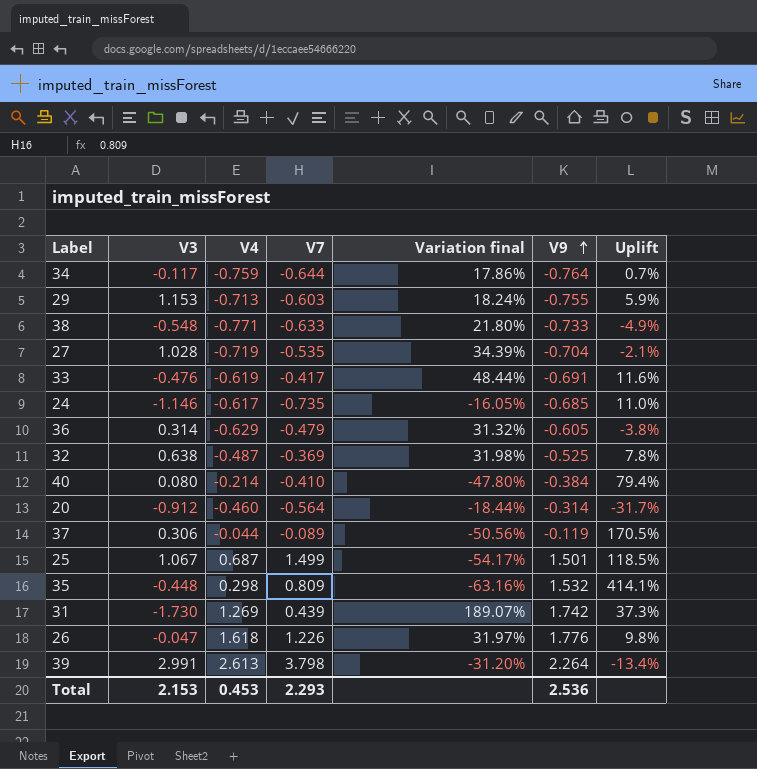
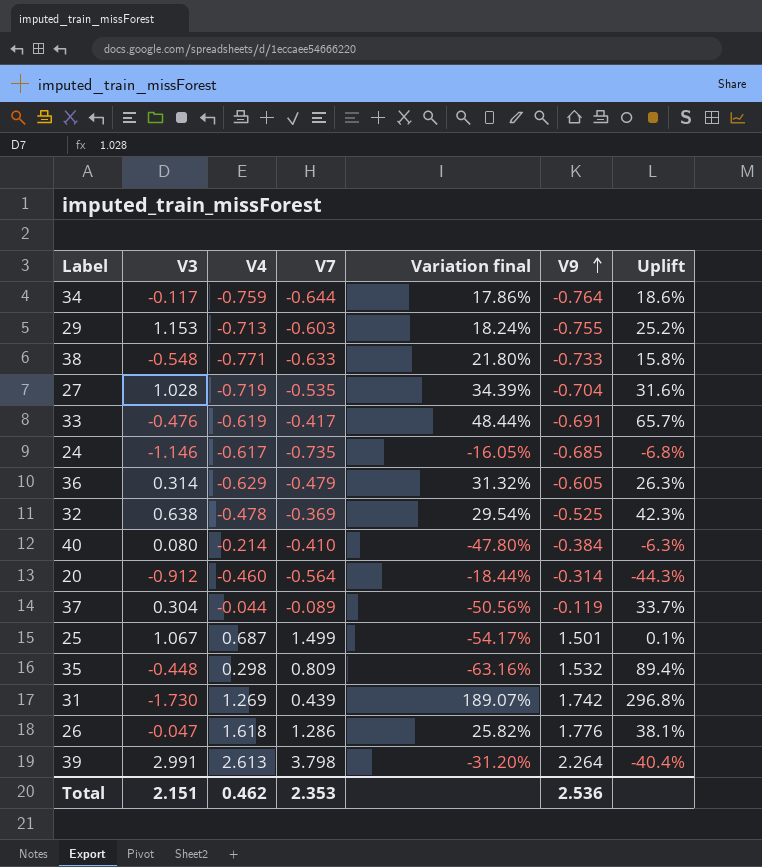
column Uplift | formula: ([V9] - [V4]) / [V4] -> ([V9] - [V7]) / [V7]
32 | V4: -0.487 -> -0.478
32 | Variation final: 31.98% -> 29.54%
37 | V3: 0.306 -> 0.304
26 | V7: 1.226 -> 1.286
26 | Variation final: 31.97% -> 25.82%
Total | V3: 2.153 -> 2.151
Total | V4: 0.453 -> 0.462
Total | V7: 2.293 -> 2.353

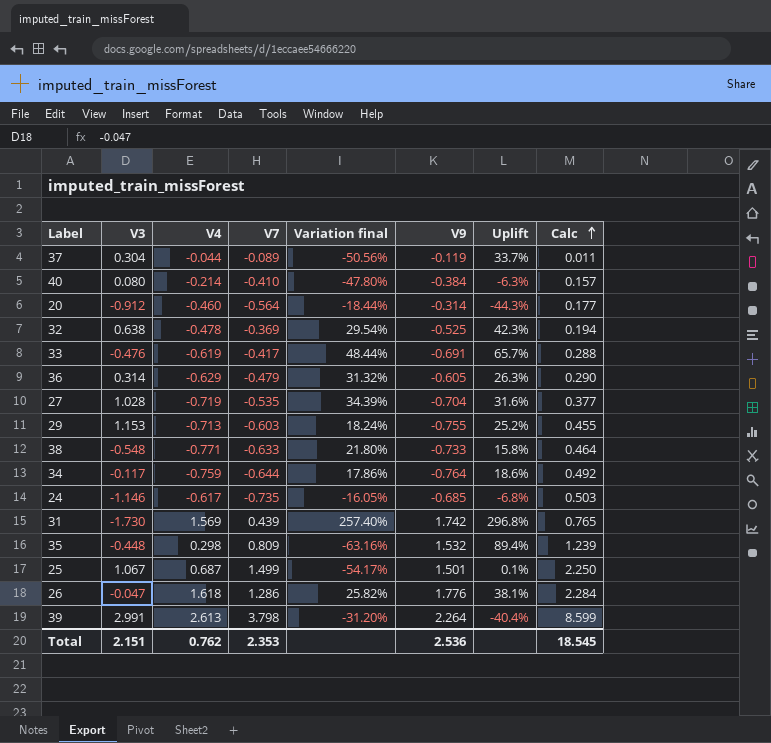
row order: V9 ascending -> Calc ascending
column Calc | formula: none -> [V7] * [V9]
31 | V4: 1.269 -> 1.569
31 | Variation final: 189.07% -> 257.40%
Total | V4: 0.462 -> 0.762

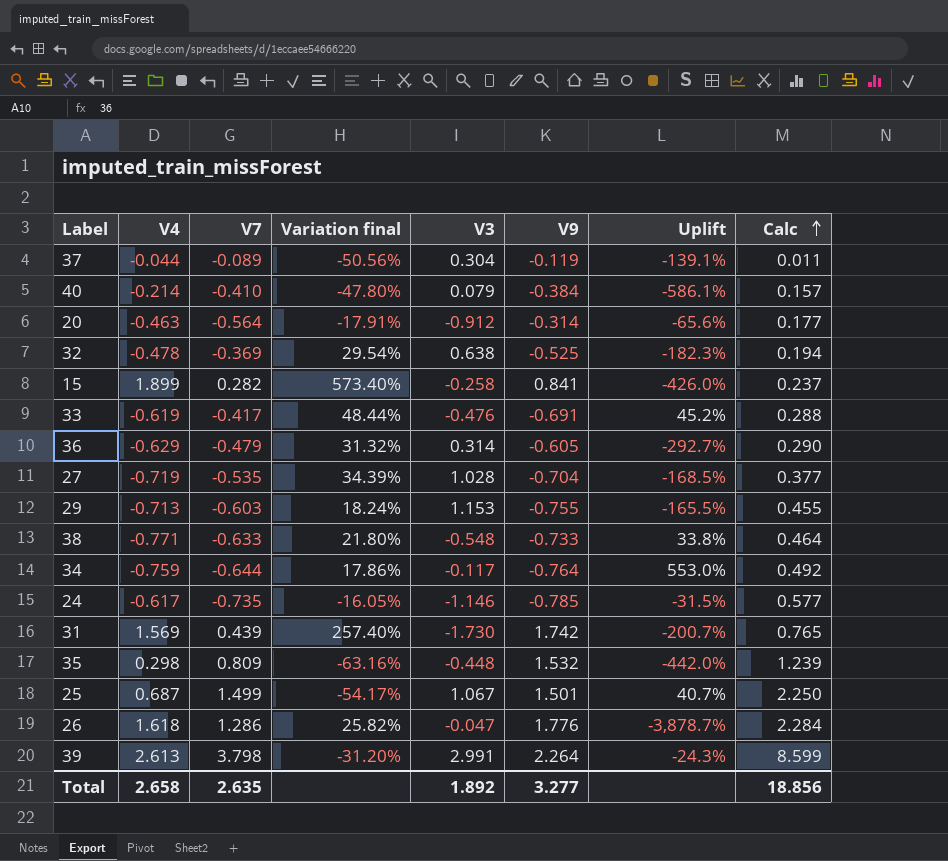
column V3 | position: 2 -> 5
column Uplift | formula: ([V9] - [V7]) / [V7] -> ([V9] - [V3]) / [V3]
40 | V3: 0.080 -> 0.079
20 | V4: -0.460 -> -0.463
20 | Variation final: -18.44% -> -17.91%
row 15: none -> 1.899 | 0.282 | 573.40% | -0.258 | 0.841 | -426.0% | 0.237
24 | V9: -0.685 -> -0.785
24 | Calc: 0.503 -> 0.577
Total | V4: 0.762 -> 2.658
Total | V7: 2.353 -> 2.635
Total | V3: 2.151 -> 1.892
Total | V9: 2.536 -> 3.277
Total | Calc: 18.545 -> 18.856

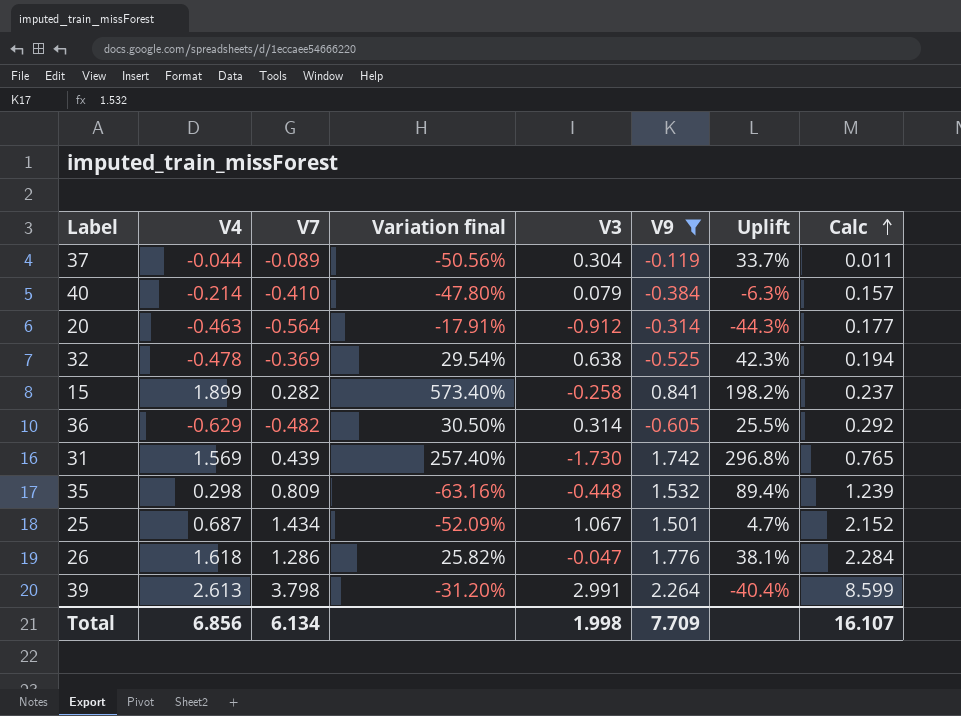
filter: none -> V9 >= -0.605
column Uplift | formula: ([V9] - [V3]) / [V3] -> ([V9] - [V7]) / [V7]
36 | V7: -0.479 -> -0.482
36 | Variation final: 31.32% -> 30.50%
36 | Calc: 0.290 -> 0.292
25 | V7: 1.499 -> 1.434
25 | Variation final: -54.17% -> -52.09%
25 | Calc: 2.250 -> 2.152
Total | V4: 2.658 -> 6.856
Total | V7: 2.635 -> 6.134
Total | V3: 1.892 -> 1.998
Total | V9: 3.277 -> 7.709
Total | Calc: 18.856 -> 16.107

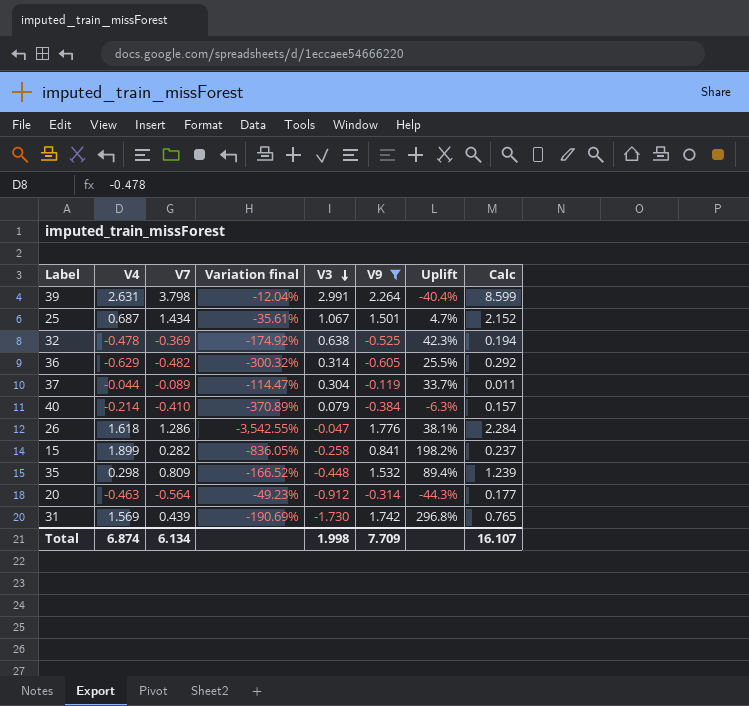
row order: Calc ascending -> V3 descending
column Variation final | formula: ([V4] - [V7]) / [V7] -> ([V4] - [V3]) / [V3]
39 | V4: 2.613 -> 2.631
Total | V4: 6.856 -> 6.874

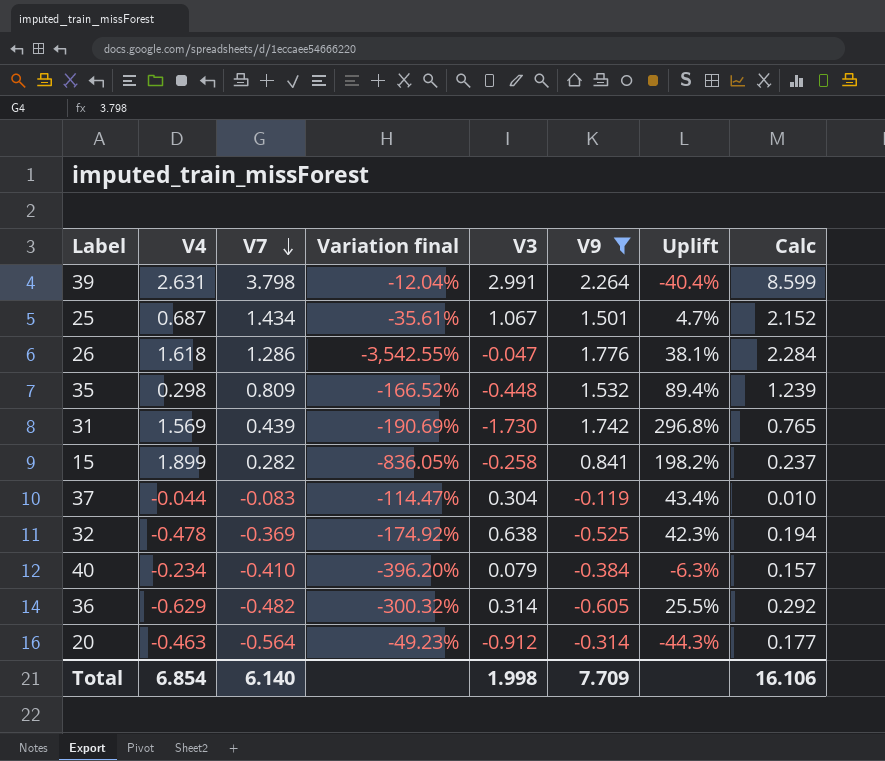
row order: V3 descending -> V7 descending
37 | V7: -0.089 -> -0.083
37 | Uplift: 33.7% -> 43.4%
37 | Calc: 0.011 -> 0.010
40 | V4: -0.214 -> -0.234
40 | Variation final: -370.89% -> -396.20%
Total | V4: 6.874 -> 6.854
Total | V7: 6.134 -> 6.140
Total | Calc: 16.107 -> 16.106

